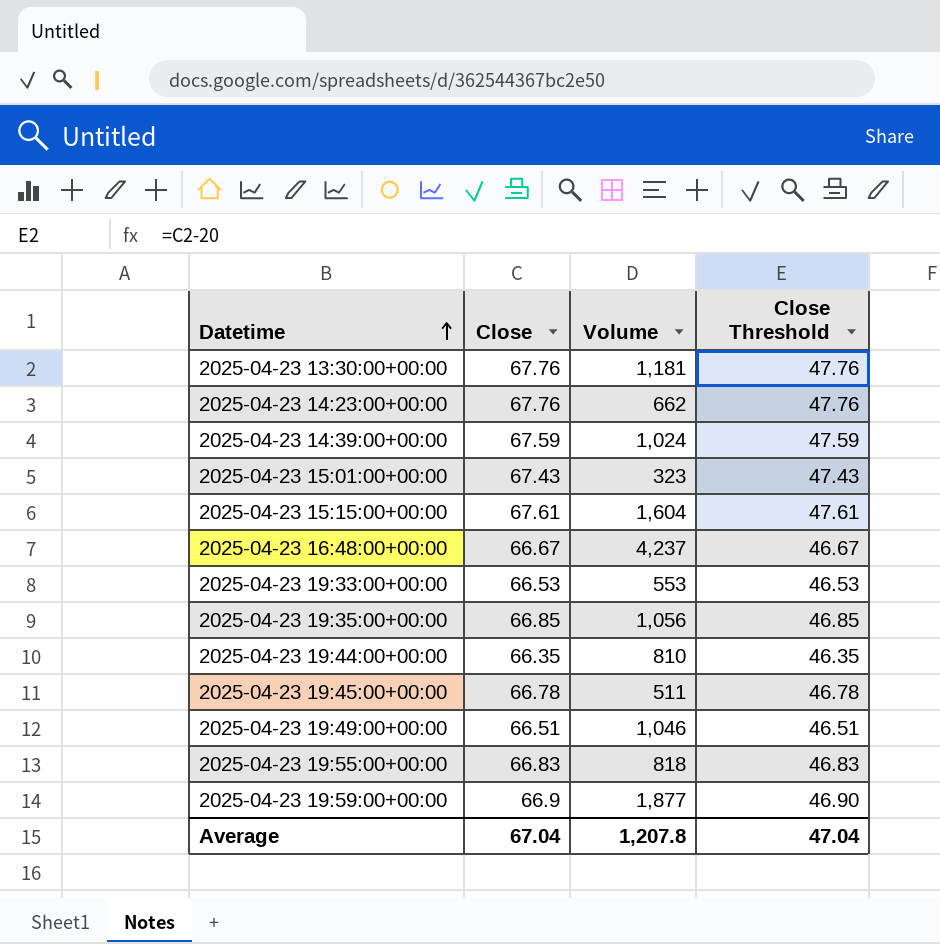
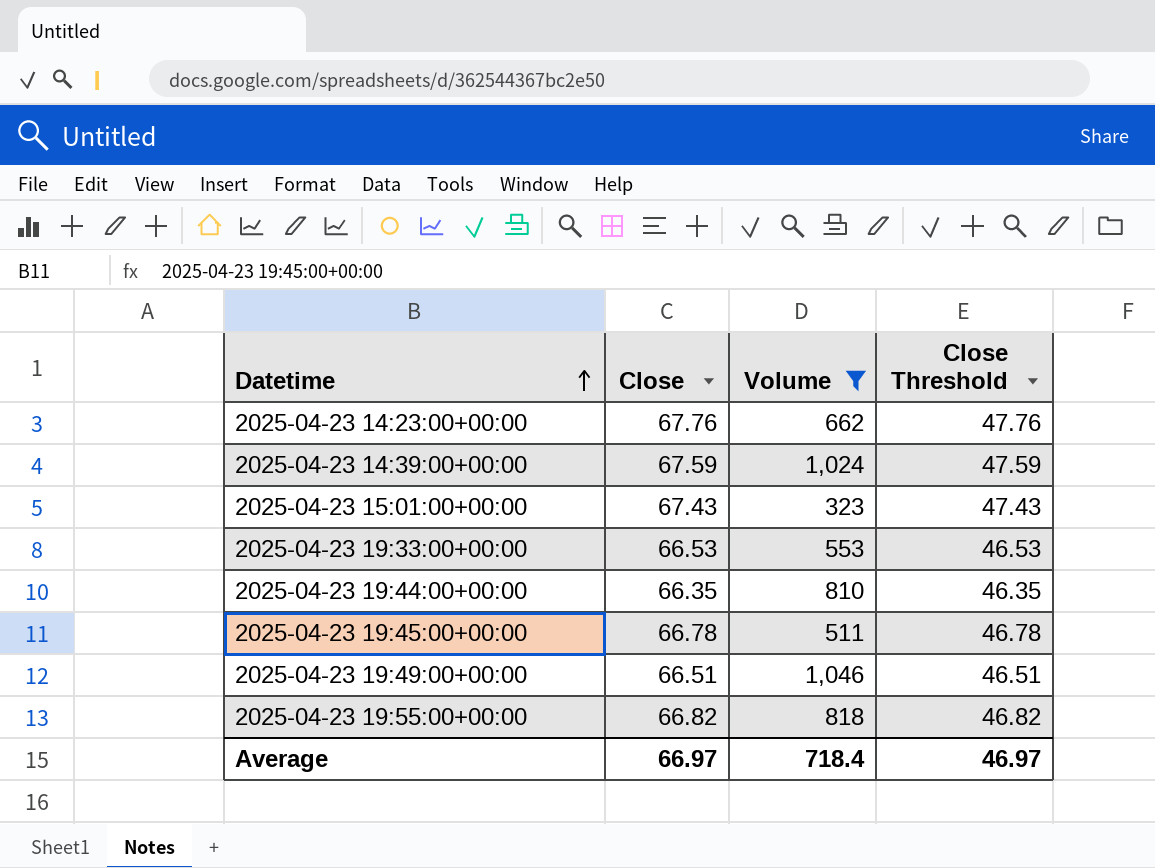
filter: none -> Volume <= 1,046
2025-04-23 19:55:00+00:00 | Close: 66.83 -> 66.82
2025-04-23 19:55:00+00:00 | Close Threshold: 46.83 -> 46.82
Average | Close: 67.04 -> 66.97
Average | Volume: 1,207.8 -> 718.4
Average | Close Threshold: 47.04 -> 46.97

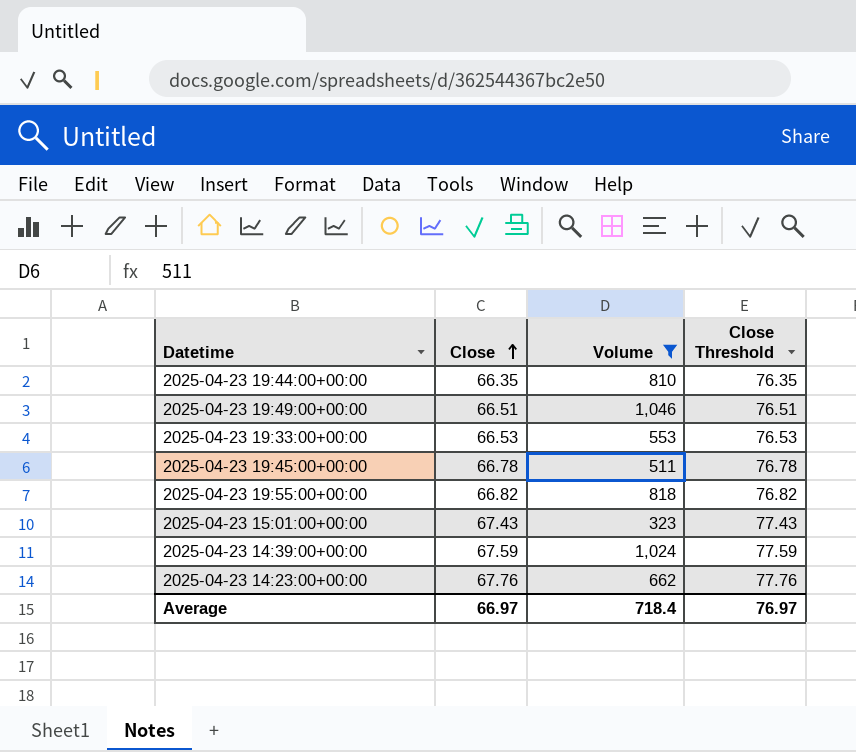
row order: Datetime ascending -> Close ascending
column Close Threshold | formula: [Close] - 20 -> [Close] + 10
Average | Close Threshold: 46.97 -> 76.97

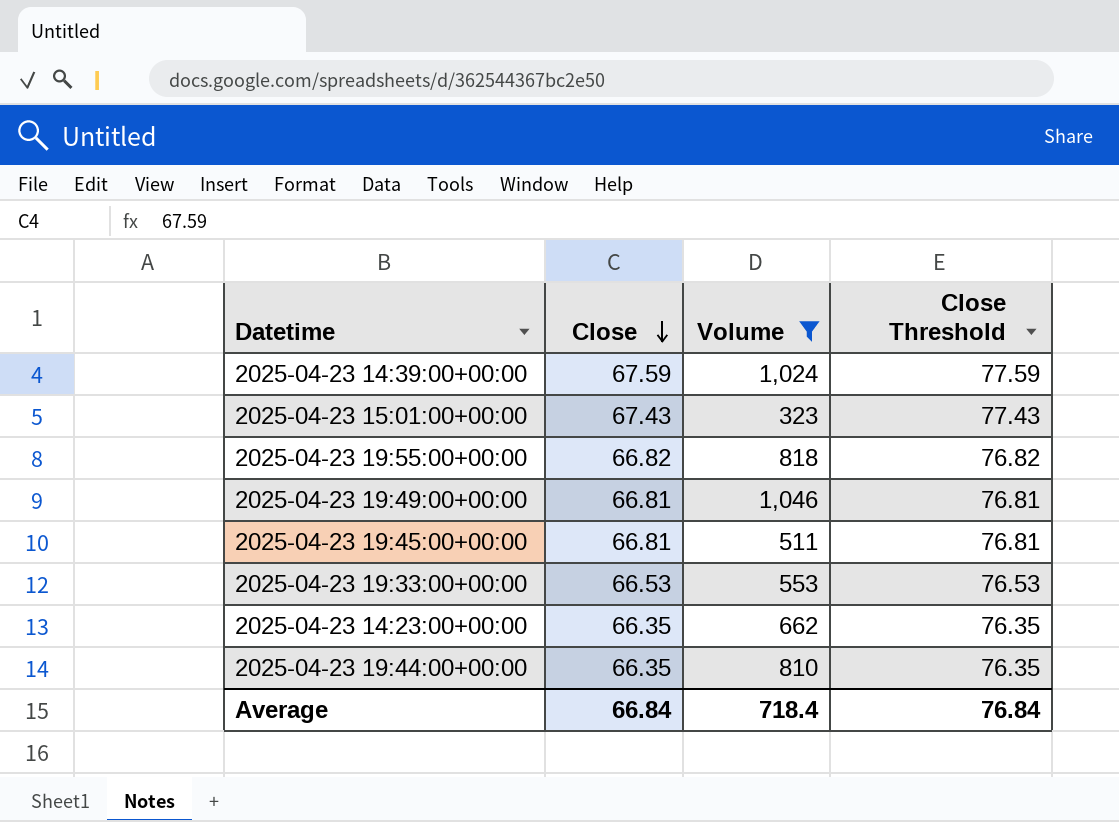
row order: Close ascending -> Close descending
2025-04-23 19:49:00+00:00 | Close: 66.51 -> 66.81
2025-04-23 19:49:00+00:00 | Close Threshold: 76.51 -> 76.81
2025-04-23 19:45:00+00:00 | Close: 66.78 -> 66.81
2025-04-23 19:45:00+00:00 | Close Threshold: 76.78 -> 76.81
2025-04-23 14:23:00+00:00 | Close: 67.76 -> 66.35
2025-04-23 14:23:00+00:00 | Close Threshold: 77.76 -> 76.35
Average | Close: 66.97 -> 66.84
Average | Close Threshold: 76.97 -> 76.84

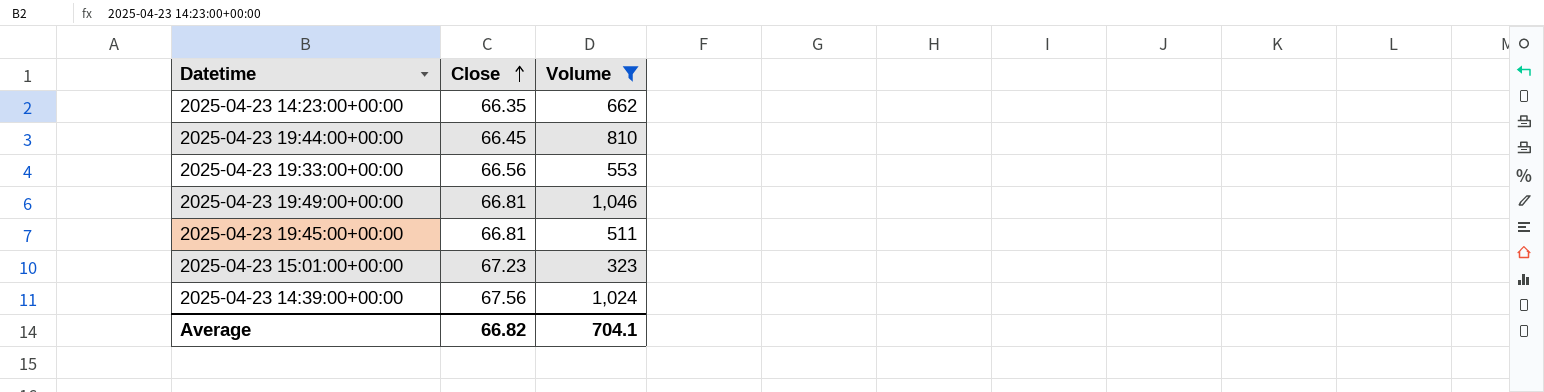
row order: Close descending -> Close ascending
column Close Threshold | formula: [Close] + 10 -> none
row 2025-04-23 19:55:00+00:00: 66.82 | 818 | 76.82 -> none
2025-04-23 19:44:00+00:00 | Close: 66.35 -> 66.45
2025-04-23 19:33:00+00:00 | Close: 66.53 -> 66.56
2025-04-23 15:01:00+00:00 | Close: 67.43 -> 67.23
2025-04-23 14:39:00+00:00 | Close: 67.59 -> 67.56
Average | Close: 66.84 -> 66.82
Average | Volume: 718.4 -> 704.1

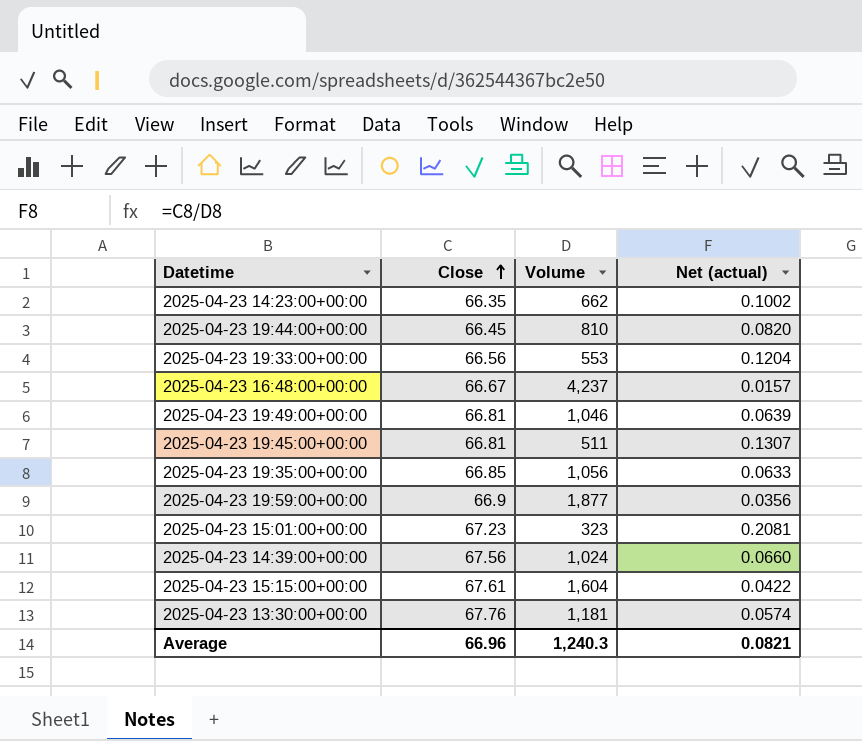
filter: Volume <= 1,046 -> none
column Net (actual) | formula: none -> [Close] / [Volume]
Average | Close: 66.82 -> 66.96
Average | Volume: 704.1 -> 1,240.3

